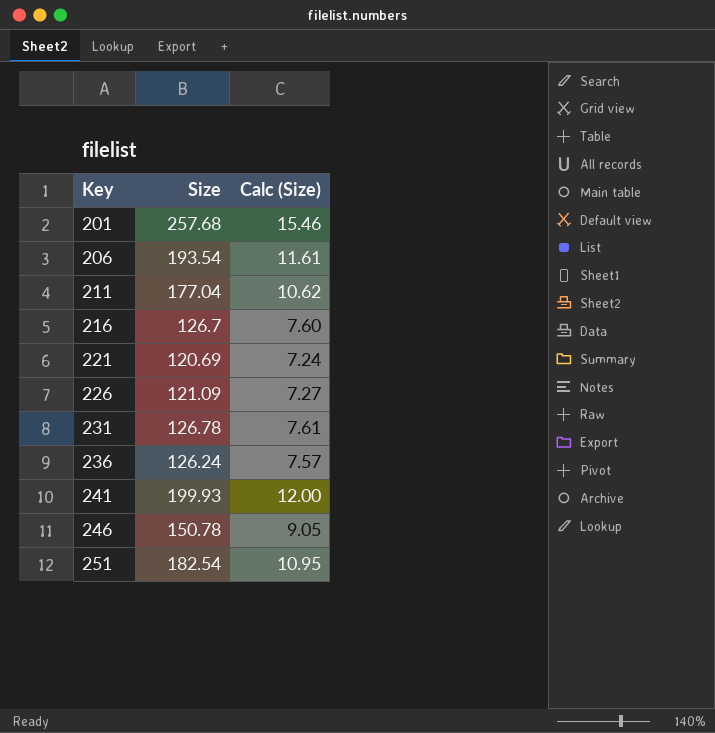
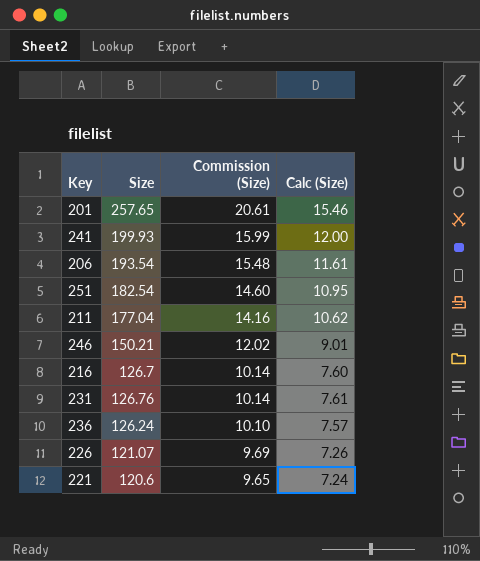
row order: Key ascending -> Commission (Size) descending
column Commission (Size) | formula: none -> [Size] * 0.08
201 | Size: 257.68 -> 257.65
246 | Size: 150.78 -> 150.21
246 | Calc (Size): 9.05 -> 9.01
231 | Size: 126.78 -> 126.76
226 | Size: 121.09 -> 121.07
226 | Calc (Size): 7.27 -> 7.26
221 | Size: 120.69 -> 120.6

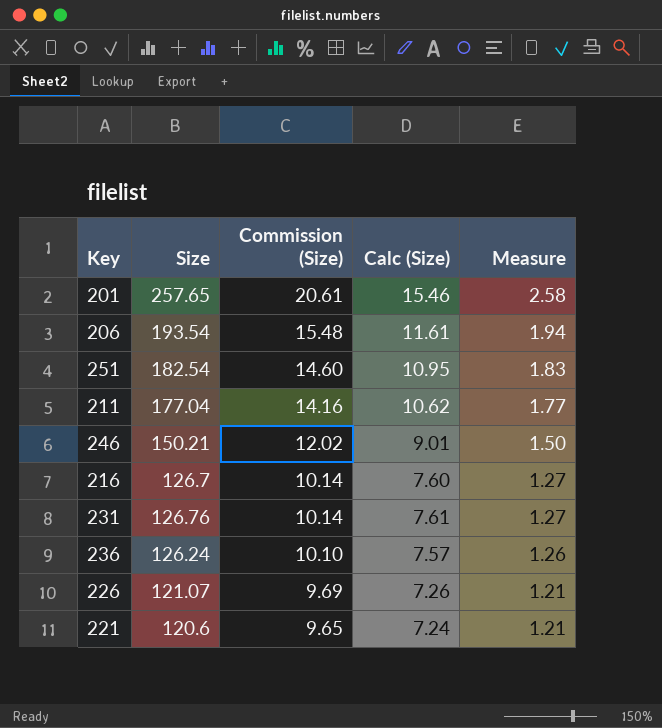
column Measure | formula: none -> [Size] * 0.01
row 241: 199.93 | 15.99 | 12.00 -> none

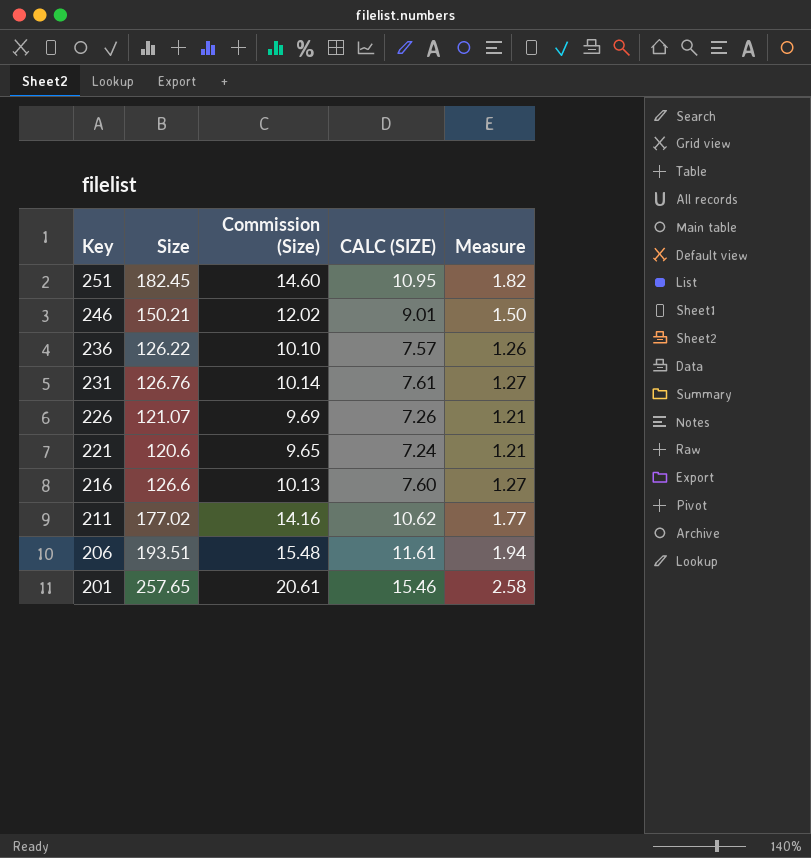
row order: Commission (Size) descending -> Key descending
column name: Calc (Size) -> CALC (SIZE)
251 | Size: 182.54 -> 182.45
251 | Measure: 1.83 -> 1.82
236 | Size: 126.24 -> 126.22
216 | Size: 126.7 -> 126.6
216 | Commission (Size): 10.14 -> 10.13
211 | Size: 177.04 -> 177.02
206 | Size: 193.54 -> 193.51

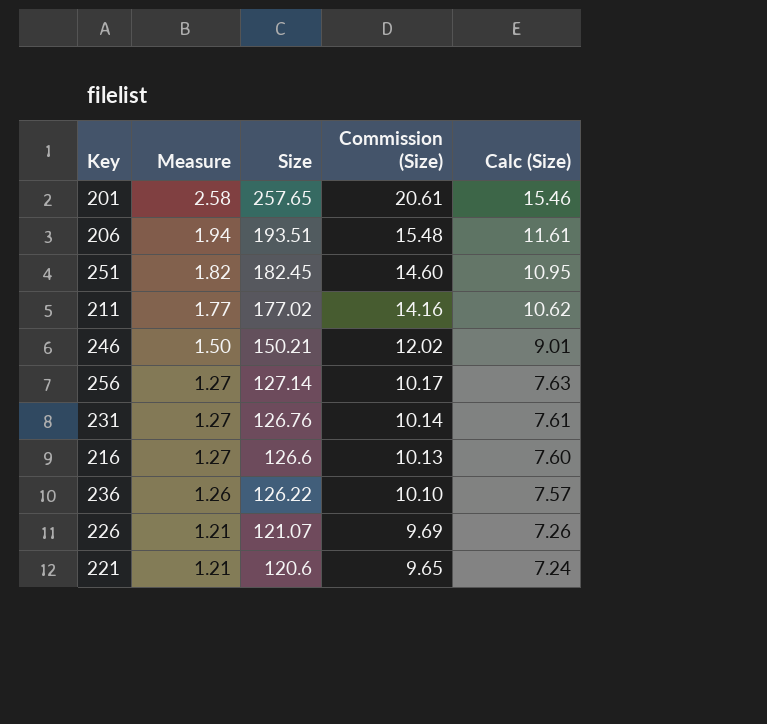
row order: Key descending -> Measure descending
column Measure | position: 5 -> 2
column name: CALC (SIZE) -> Calc (Size)
row 256: none -> 1.27 | 127.14 | 10.17 | 7.63

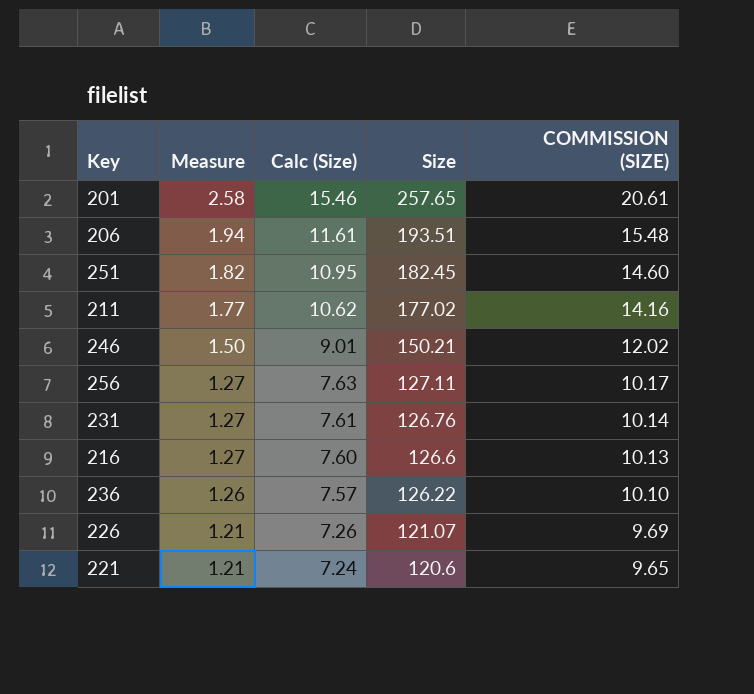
column Calc (Size) | position: 5 -> 3
column name: Commission (Size) -> COMMISSION (SIZE)
256 | Size: 127.14 -> 127.11

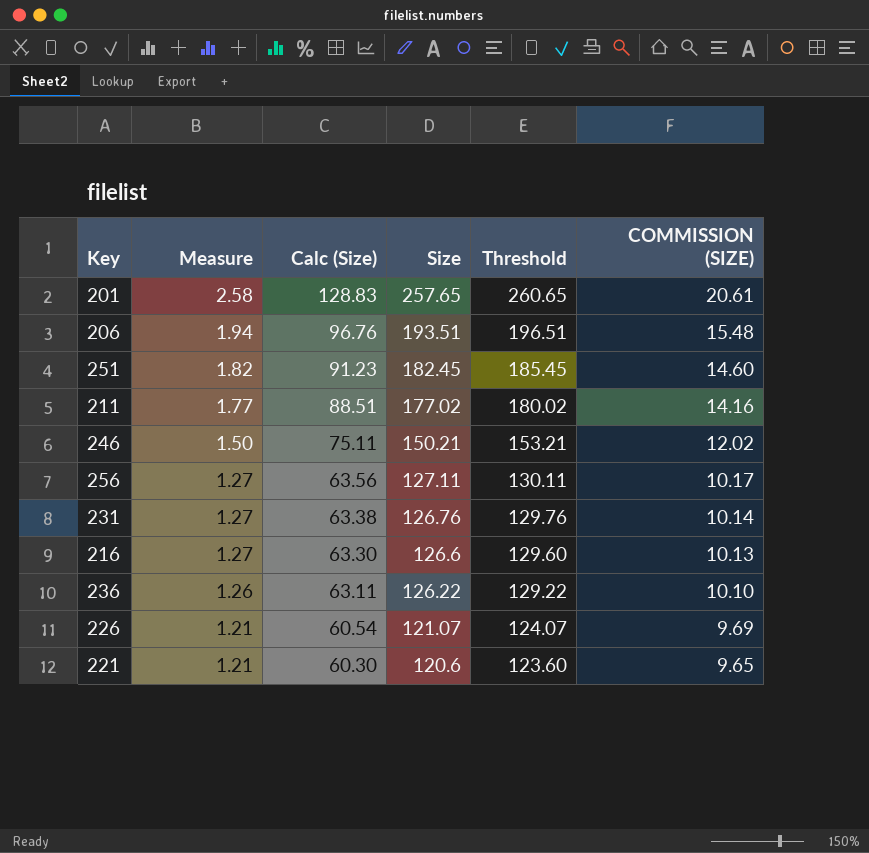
column Calc (Size) | formula: [Size] * 0.06 -> [Size] * 0.5
column Threshold | formula: none -> [Size] + 3

